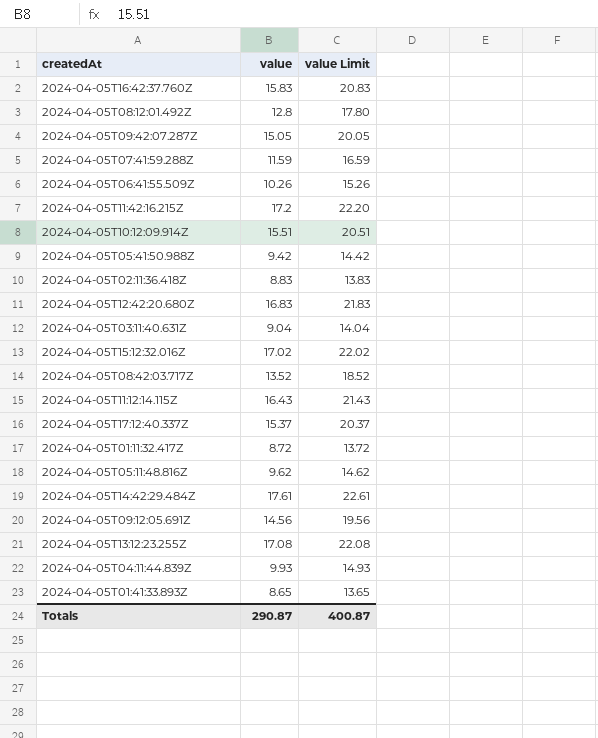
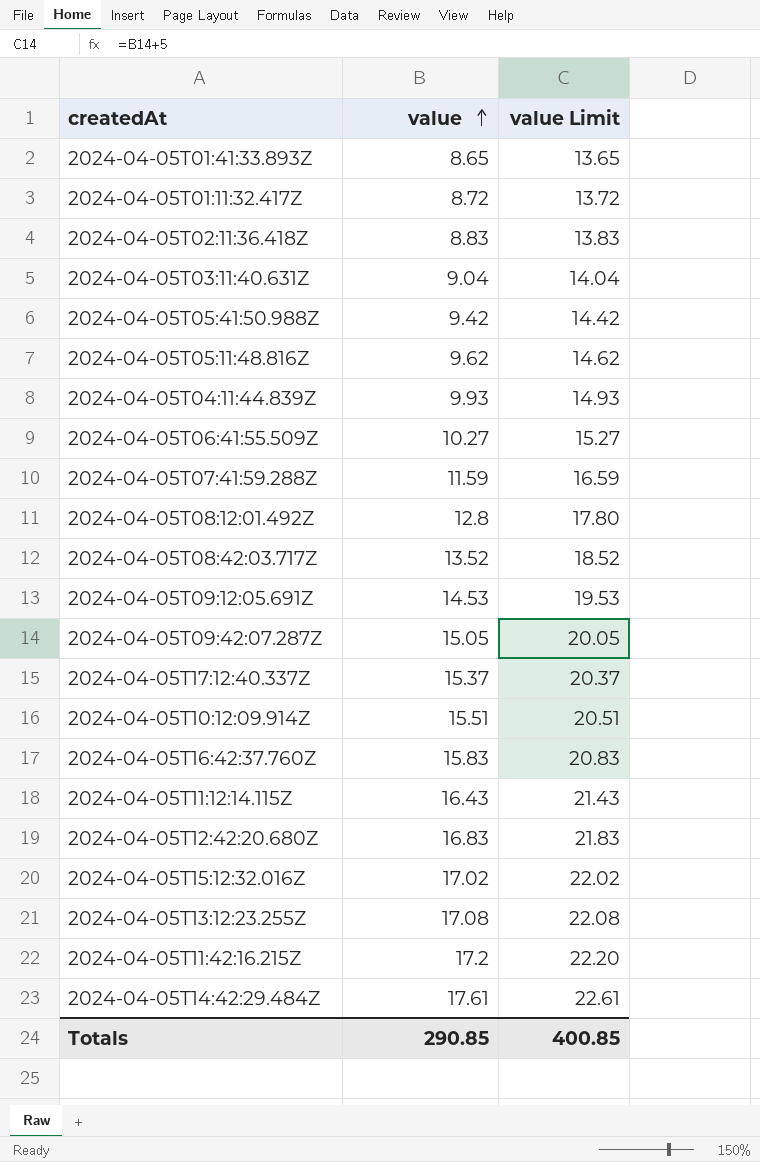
row order: none -> value ascending
2024-04-05T06:41:55.509Z | value: 10.26 -> 10.27
2024-04-05T06:41:55.509Z | value Limit: 15.26 -> 15.27
2024-04-05T09:12:05.691Z | value: 14.56 -> 14.53
2024-04-05T09:12:05.691Z | value Limit: 19.56 -> 19.53
Totals | value: 290.87 -> 290.85
Totals | value Limit: 400.87 -> 400.85

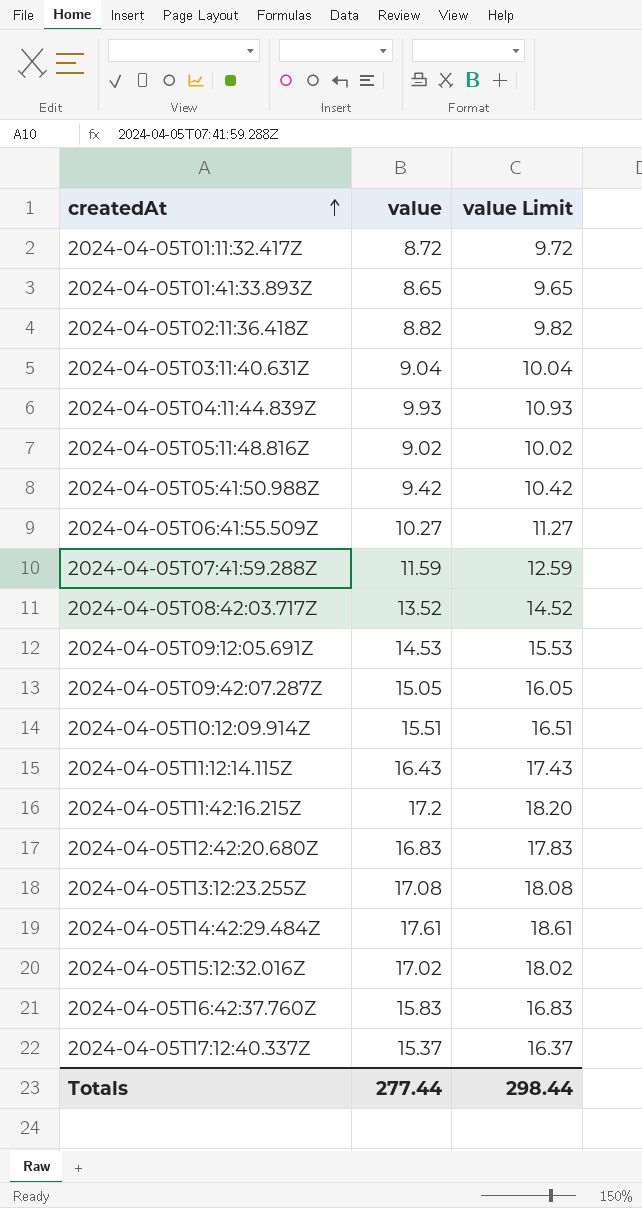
row order: value ascending -> createdAt ascending
column value Limit | formula: [value] + 5 -> [value] + 1
row 2024-04-05T08:12:01.492Z: 12.8 | 17.80 -> none
2024-04-05T02:11:36.418Z | value: 8.83 -> 8.82
2024-04-05T05:11:48.816Z | value: 9.62 -> 9.02
Totals | value: 290.85 -> 277.44
Totals | value Limit: 400.85 -> 298.44

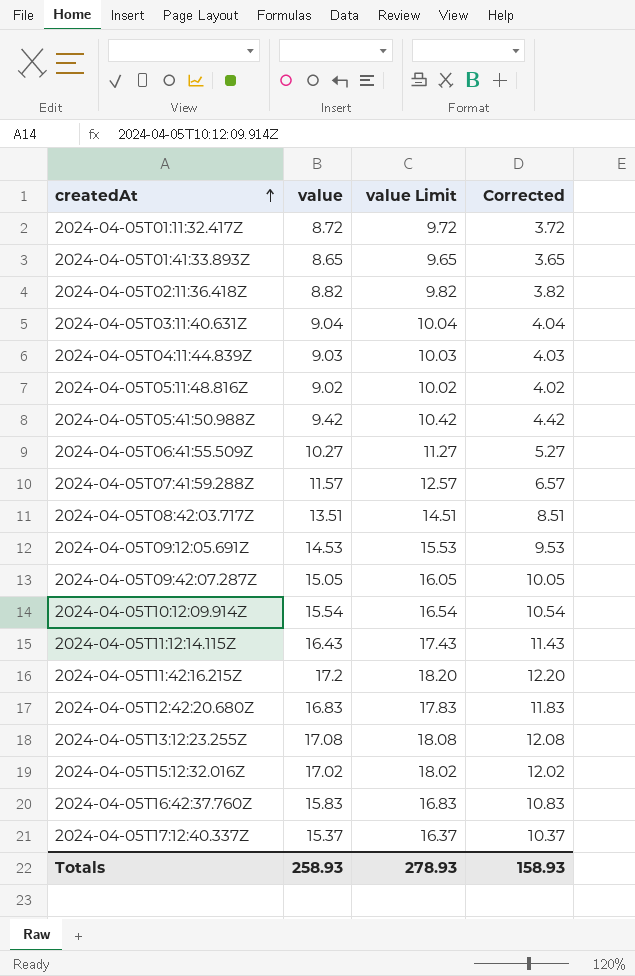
column Corrected | formula: none -> [value] - 5
row 2024-04-05T14:42:29.484Z: 17.61 | 18.61 -> none
2024-04-05T04:11:44.839Z | value: 9.93 -> 9.03
2024-04-05T04:11:44.839Z | value Limit: 10.93 -> 10.03
2024-04-05T07:41:59.288Z | value: 11.59 -> 11.57
2024-04-05T07:41:59.288Z | value Limit: 12.59 -> 12.57
2024-04-05T08:42:03.717Z | value: 13.52 -> 13.51
2024-04-05T08:42:03.717Z | value Limit: 14.52 -> 14.51
2024-04-05T10:12:09.914Z | value: 15.51 -> 15.54
2024-04-05T10:12:09.914Z | value Limit: 16.51 -> 16.54
Totals | value: 277.44 -> 258.93
Totals | value Limit: 298.44 -> 278.93

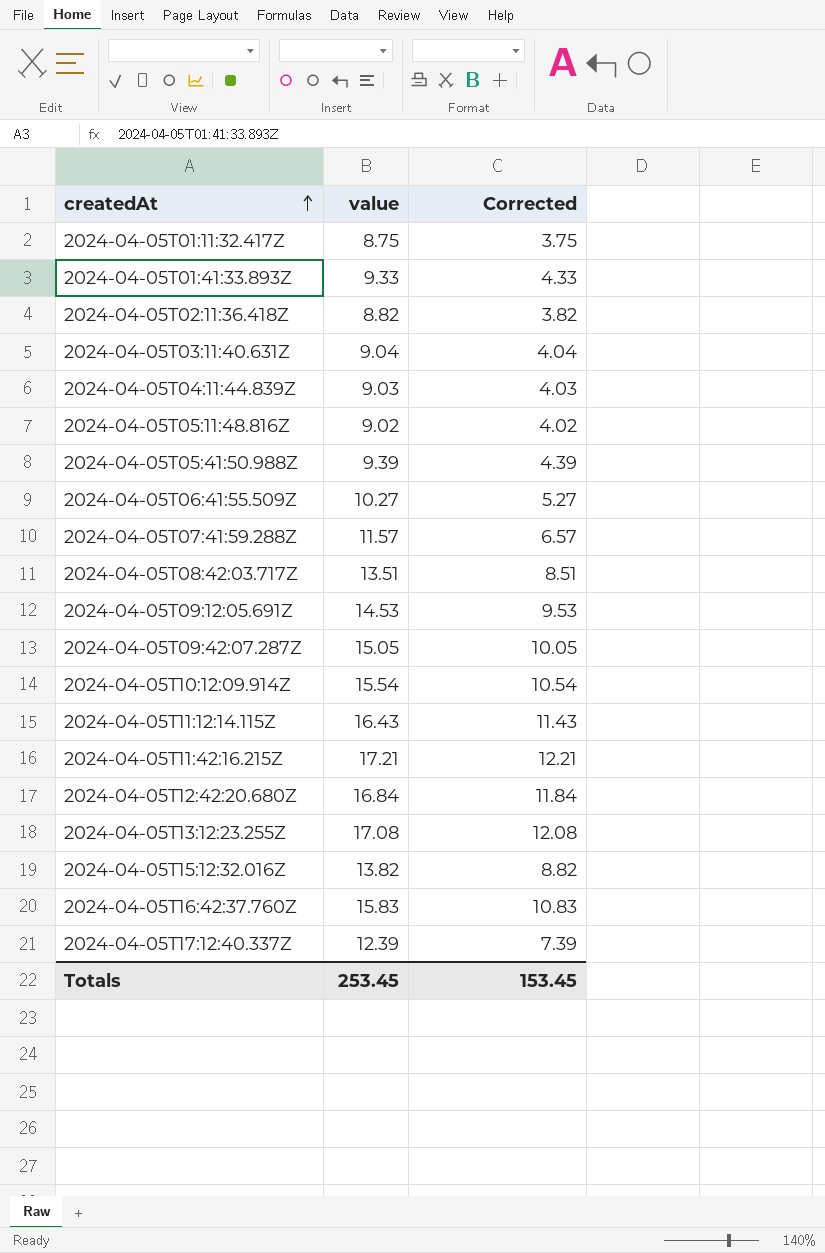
column value Limit | formula: [value] + 1 -> none
2024-04-05T01:11:32.417Z | value: 8.72 -> 8.75
2024-04-05T01:11:32.417Z | Corrected: 3.72 -> 3.75
2024-04-05T01:41:33.893Z | value: 8.65 -> 9.33
2024-04-05T01:41:33.893Z | Corrected: 3.65 -> 4.33
2024-04-05T05:41:50.988Z | value: 9.42 -> 9.39
2024-04-05T05:41:50.988Z | Corrected: 4.42 -> 4.39
2024-04-05T11:42:16.215Z | value: 17.2 -> 17.21
2024-04-05T11:42:16.215Z | Corrected: 12.20 -> 12.21
2024-04-05T12:42:20.680Z | value: 16.83 -> 16.84
2024-04-05T12:42:20.680Z | Corrected: 11.83 -> 11.84
2024-04-05T15:12:32.016Z | value: 17.02 -> 13.82
2024-04-05T15:12:32.016Z | Corrected: 12.02 -> 8.82
2024-04-05T17:12:40.337Z | value: 15.37 -> 12.39
2024-04-05T17:12:40.337Z | Corrected: 10.37 -> 7.39
Totals | value: 258.93 -> 253.45
Totals | Corrected: 158.93 -> 153.45

